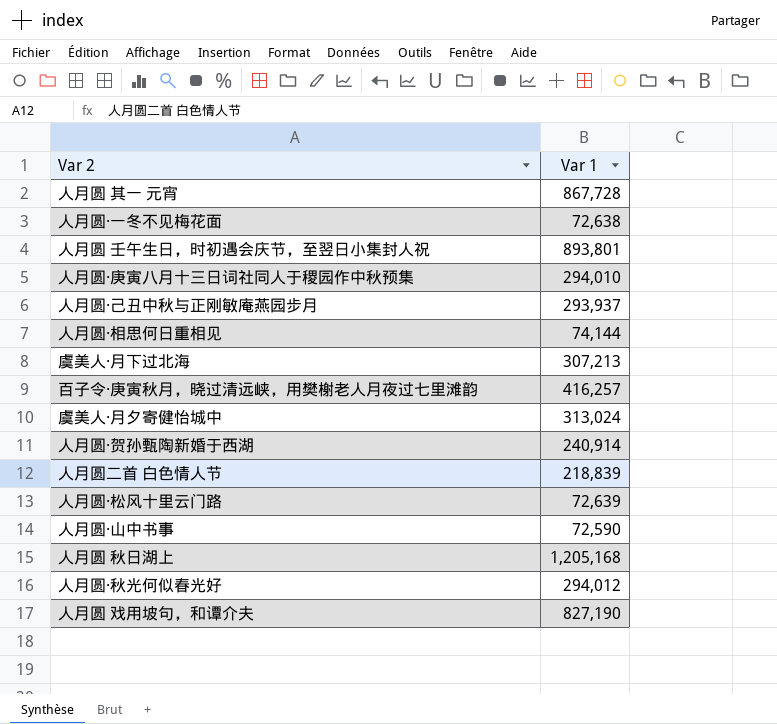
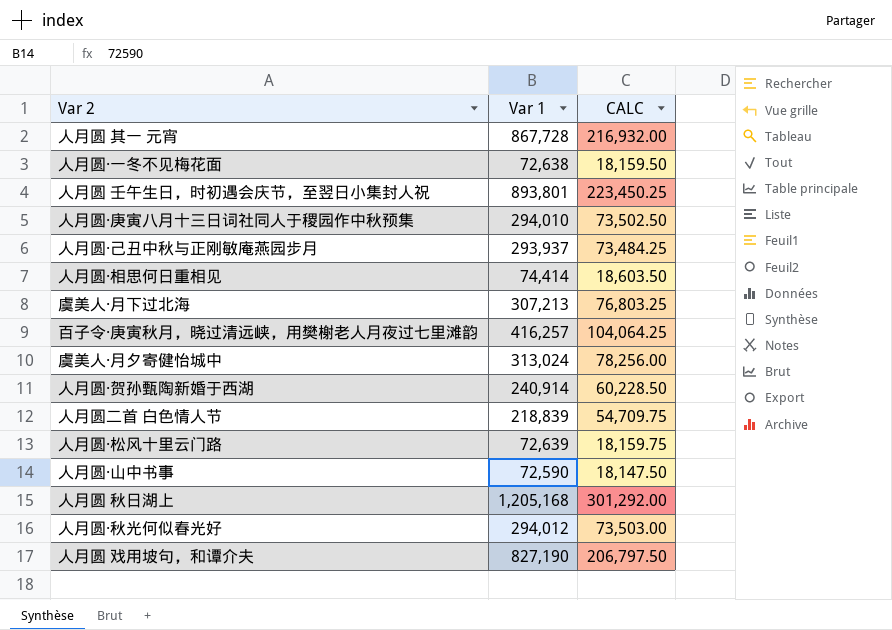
column CALC | formula: none -> [Var 1] * 0.25
人月圆·相思何日重相见 | Var 1: 74,144 -> 74,414

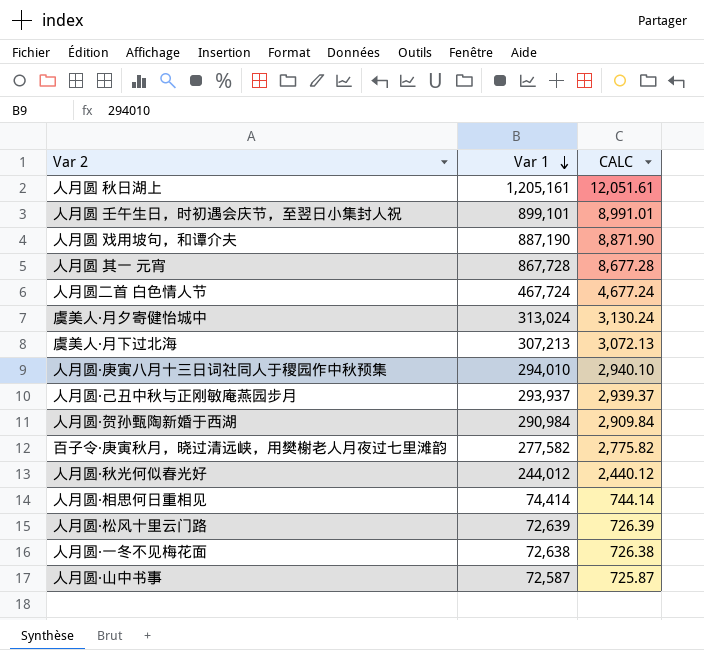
row order: none -> Var 1 descending
column CALC | formula: [Var 1] * 0.25 -> [Var 1] * 0.01
人月圆 秋日湖上 | Var 1: 1,205,168 -> 1,205,161
人月圆 壬午生日，时初遇会庆节，至翌日小集封人祝 | Var 1: 893,801 -> 899,101
人月圆 戏用坡句，和谭介夫 | Var 1: 827,190 -> 887,190
人月圆二首 白色情人节 | Var 1: 218,839 -> 467,724
人月圆·贺孙甄陶新婚于西湖 | Var 1: 240,914 -> 290,984
百子令·庚寅秋月，晓过清远峡，用樊榭老人月夜过七里滩韵 | Var 1: 416,257 -> 277,582
人月圆·秋光何似春光好 | Var 1: 294,012 -> 244,012
人月圆·山中书事 | Var 1: 72,590 -> 72,587

